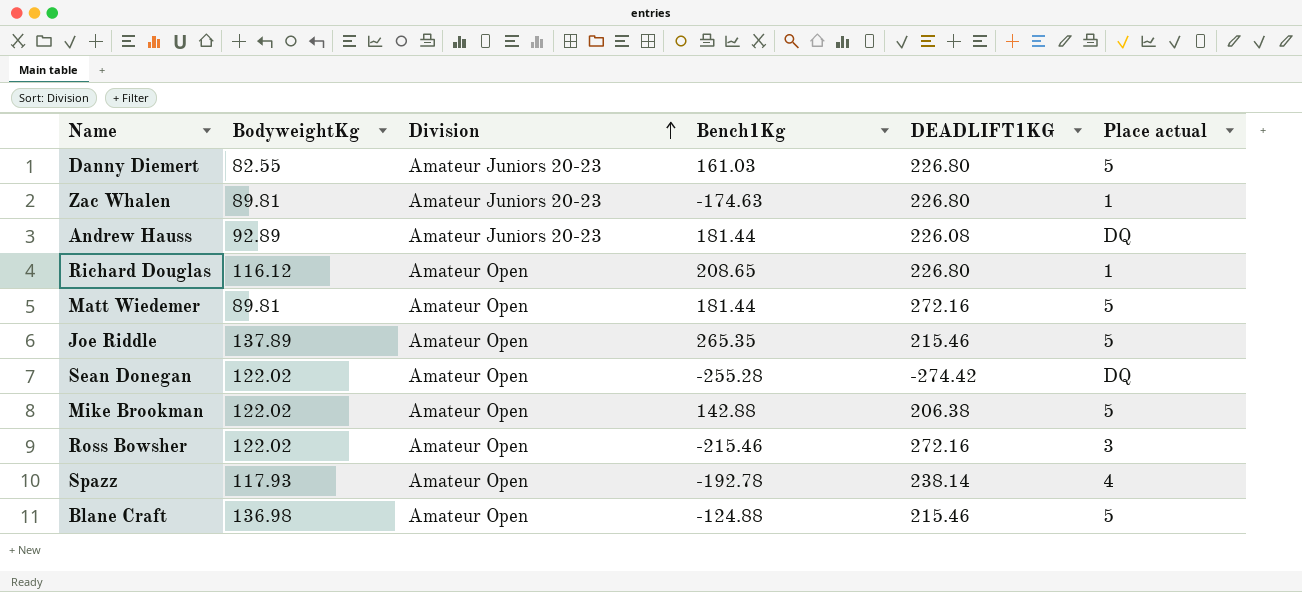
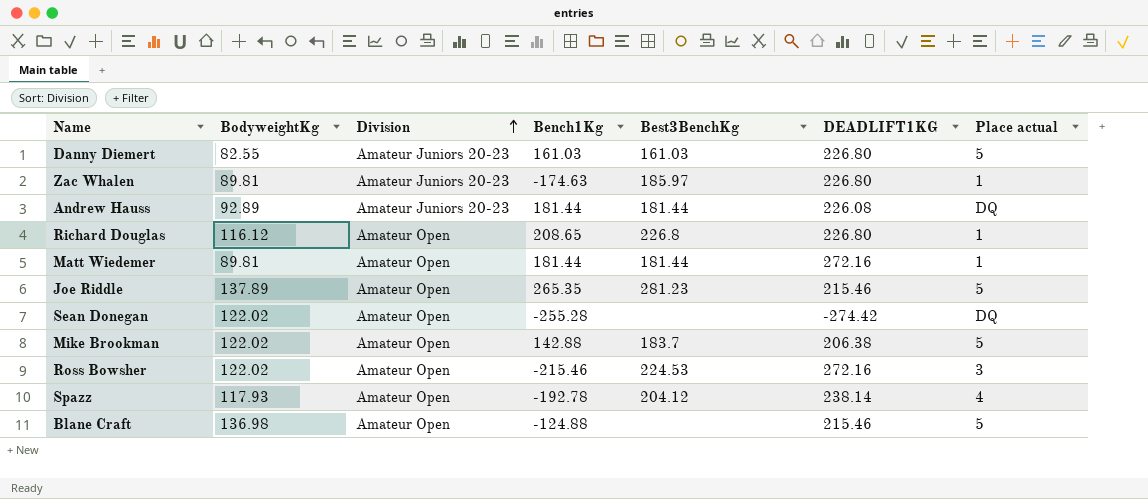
column Best3BenchKg | position: none -> 5
Matt Wiedemer | Place actual: 5 -> 1

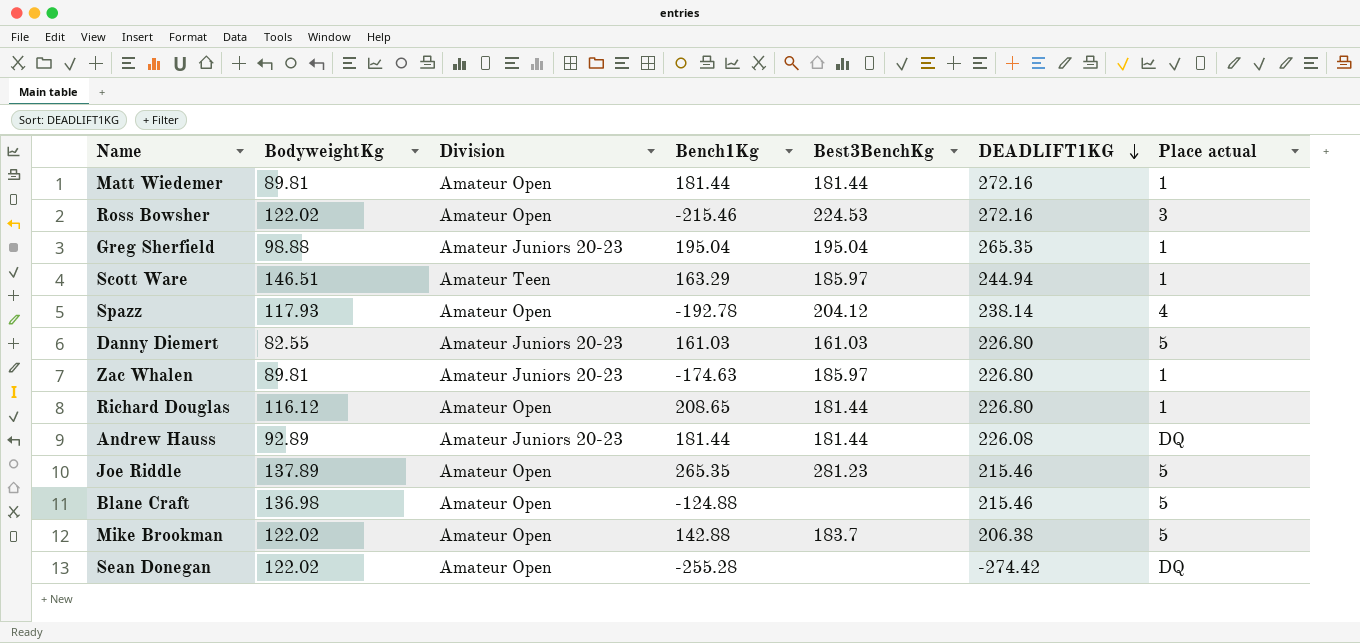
row order: Division ascending -> DEADLIFT1KG descending
row Greg Sherfield: none -> 98.88 | Amateur Juniors 20-23 | 195.04 | 195.04 | 265.35 | 1
row Scott Ware: none -> 146.51 | Amateur Teen | 163.29 | 185.97 | 244.94 | 1
Richard Douglas | Best3BenchKg: 226.8 -> 181.44

